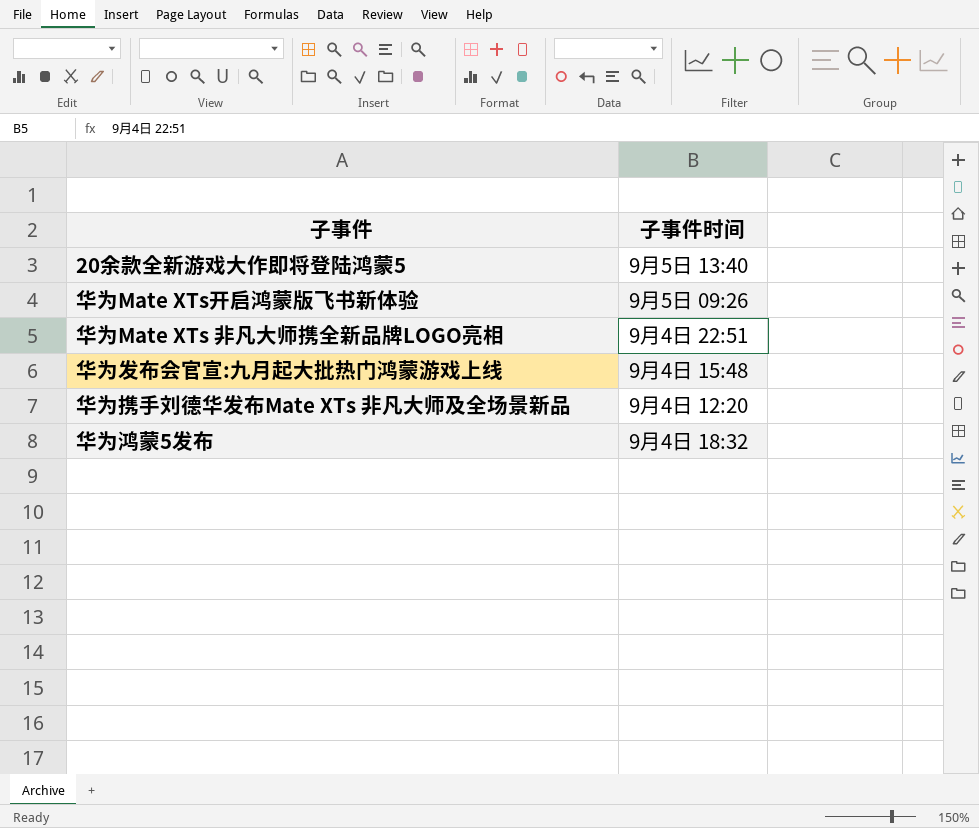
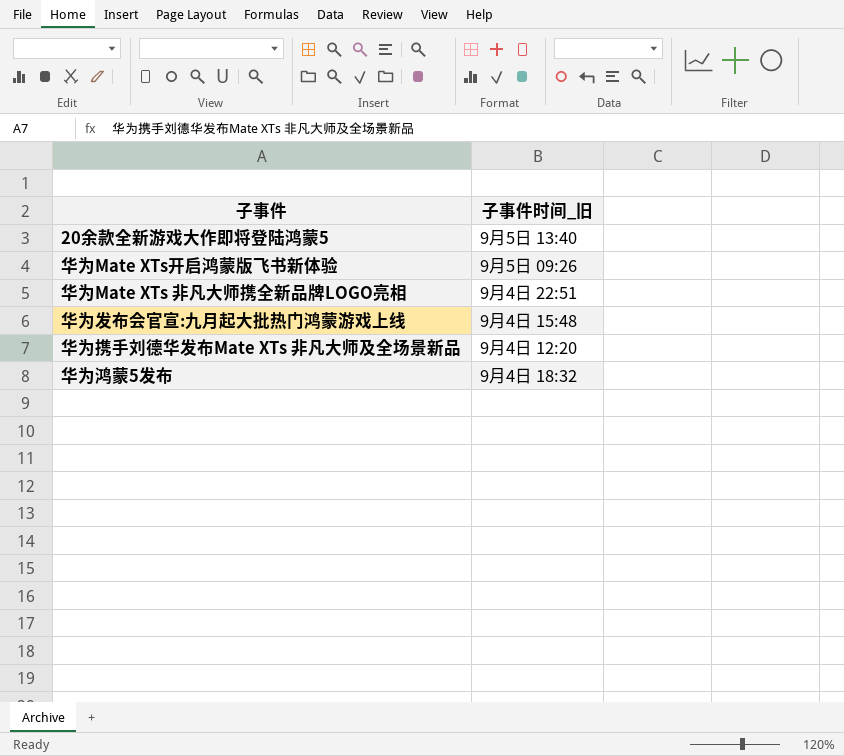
column name: 子事件时间 -> 子事件时间_旧

